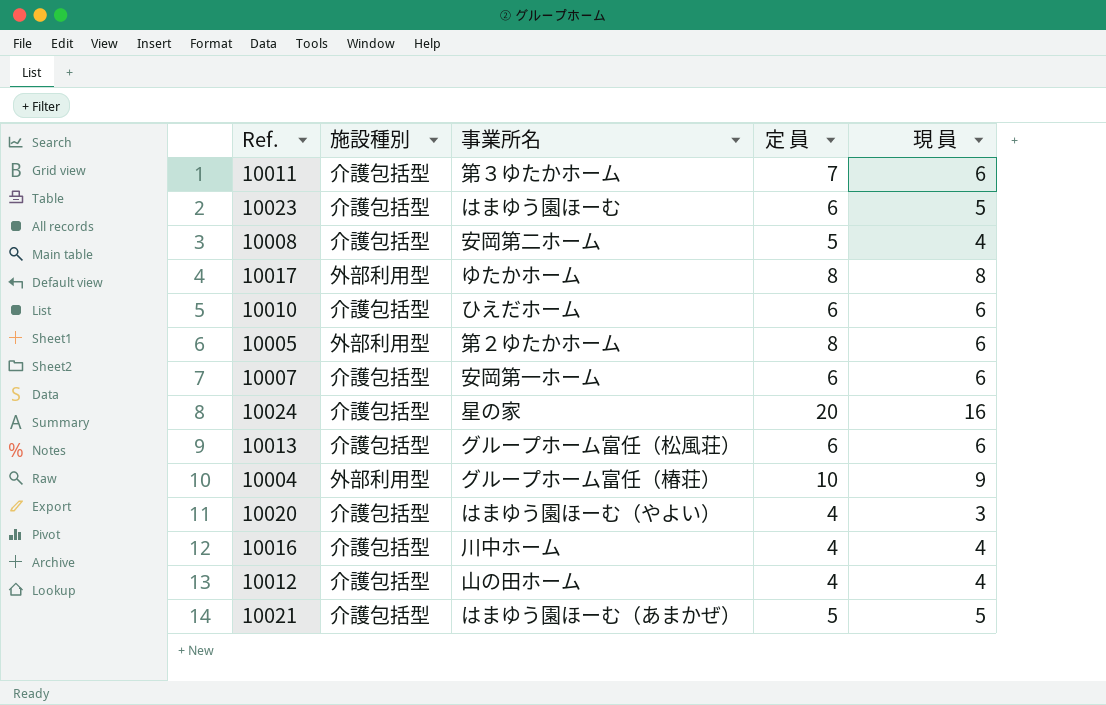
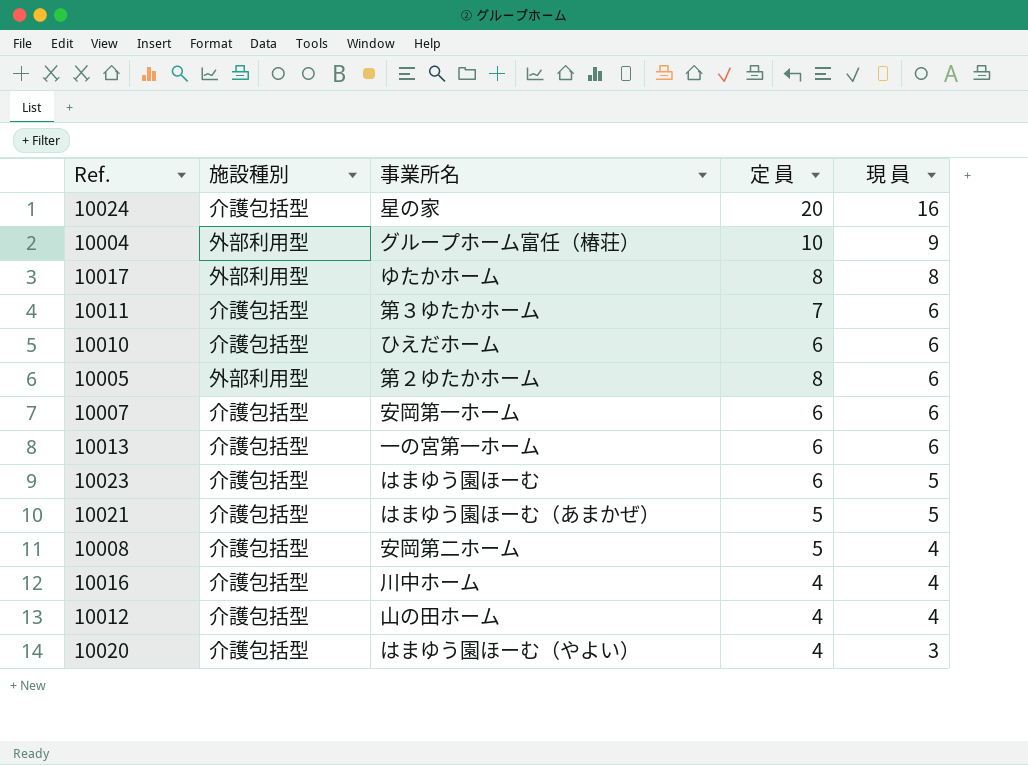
row order: none -> 現 員 descending
10013 | 事業所名: グループホーム富任（松風荘） -> 一の宮第一ホーム

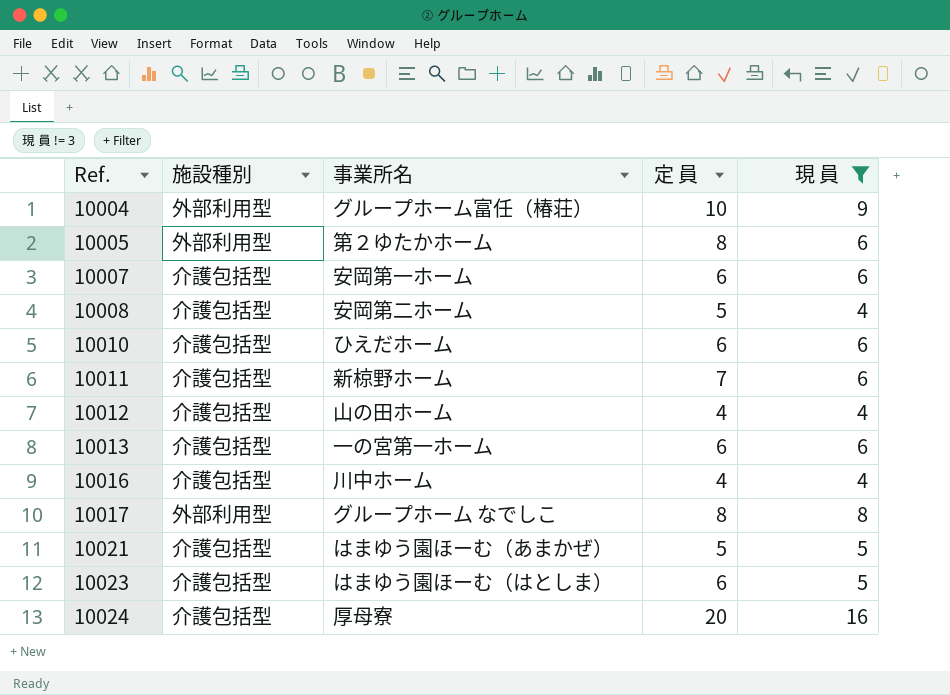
filter: none -> 現 員 != 3
row order: 現 員 descending -> Ref. ascending
10011 | 事業所名: 第３ゆたかホーム -> 新椋野ホーム
10017 | 事業所名: ゆたかホーム -> グループホーム なでしこ
10023 | 事業所名: はまゆう園ほーむ -> はまゆう園ほーむ（はとしま）
10024 | 事業所名: 星の家 -> 厚母寮

